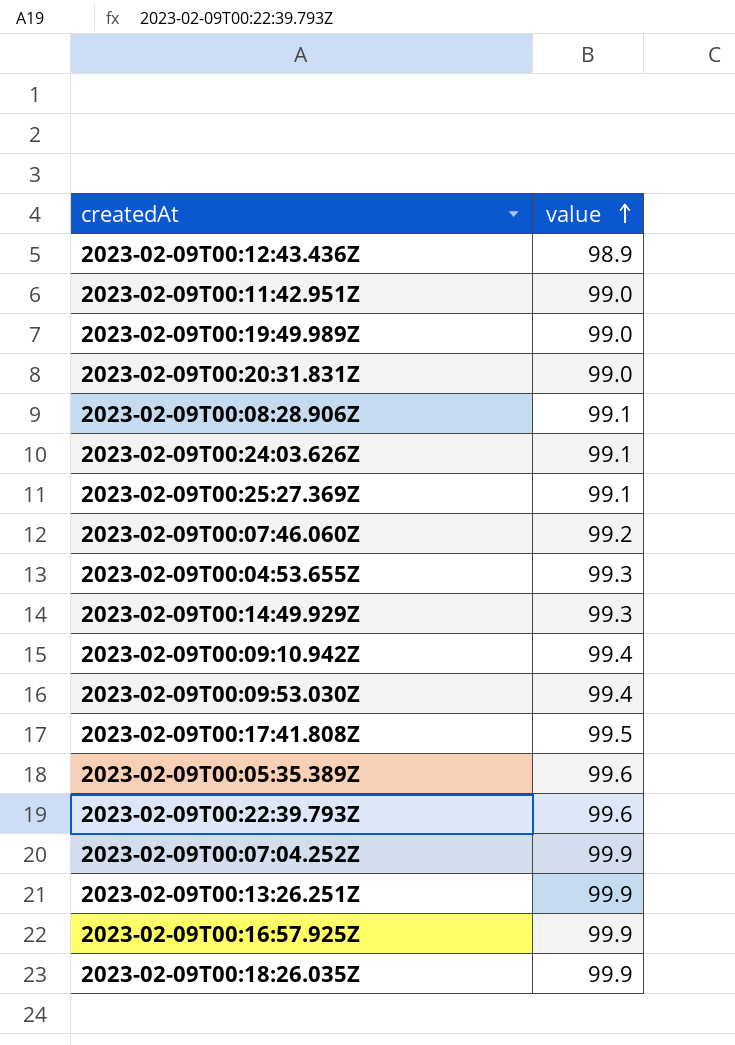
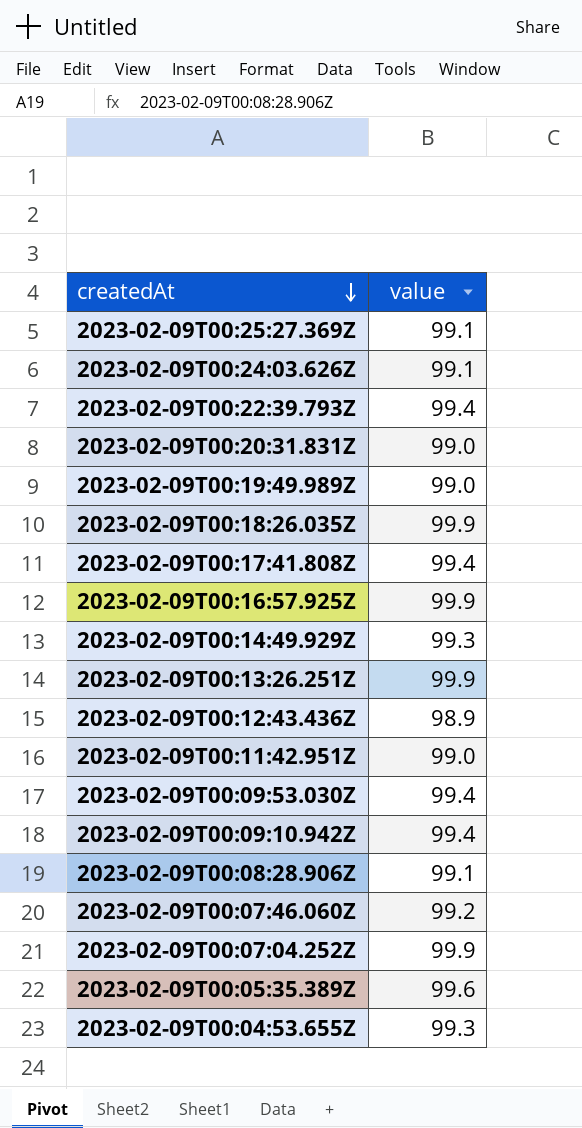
row order: value ascending -> createdAt descending
2023-02-09T00:22:39.793Z | value: 99.6 -> 99.4
2023-02-09T00:17:41.808Z | value: 99.5 -> 99.4

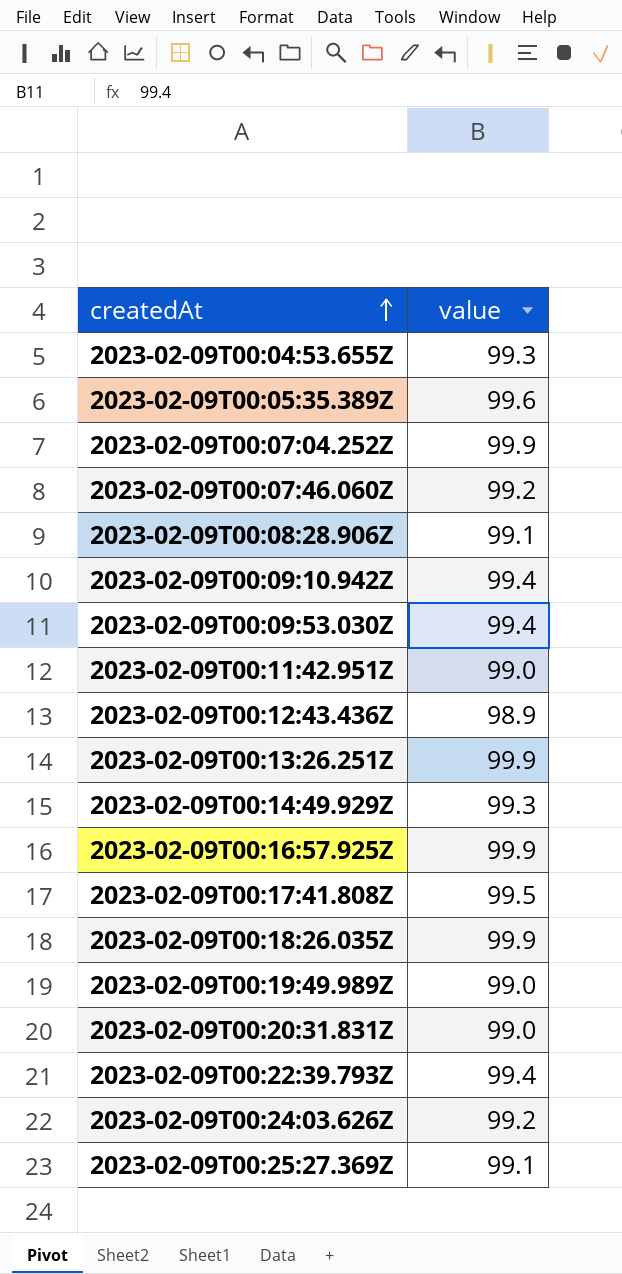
row order: createdAt descending -> createdAt ascending
2023-02-09T00:17:41.808Z | value: 99.4 -> 99.5
2023-02-09T00:24:03.626Z | value: 99.1 -> 99.2

